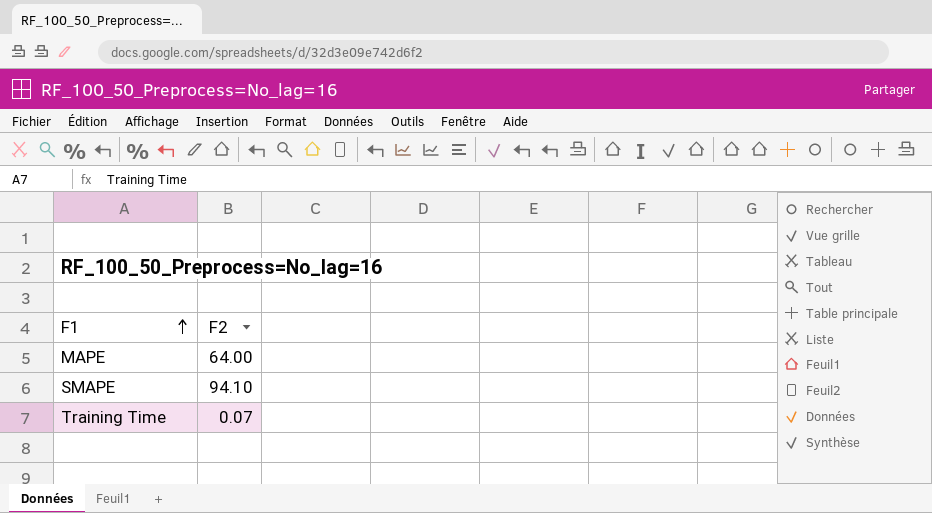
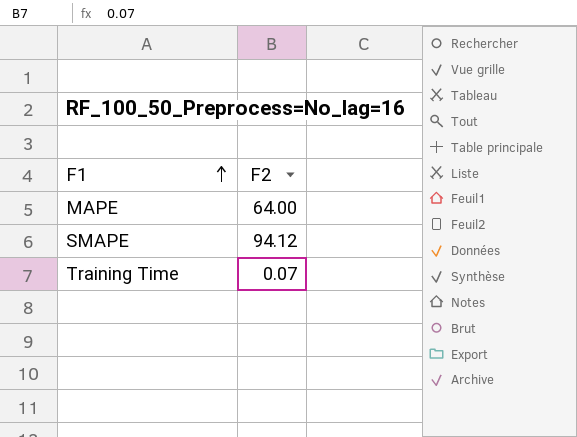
SMAPE | F2: 94.10 -> 94.12

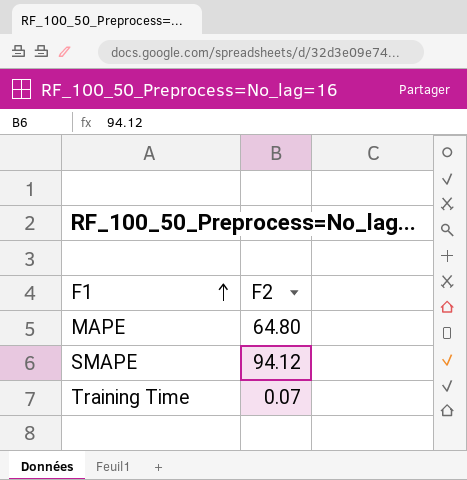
MAPE | F2: 64.00 -> 64.80

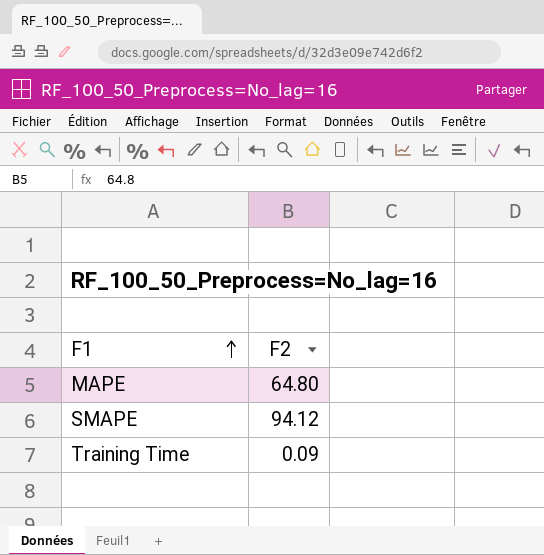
Training Time | F2: 0.07 -> 0.09

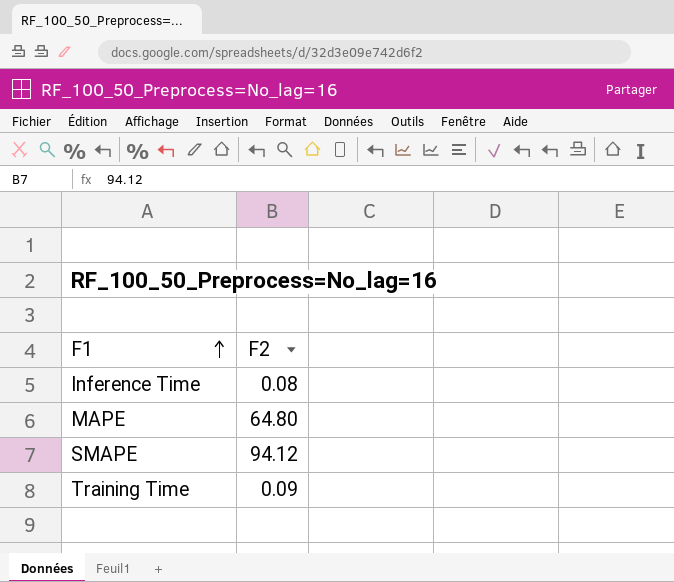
row Inference Time: none -> 0.08

